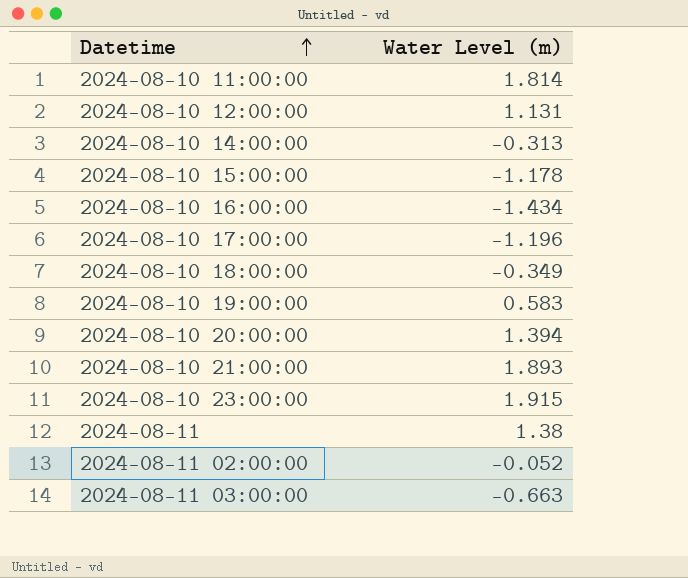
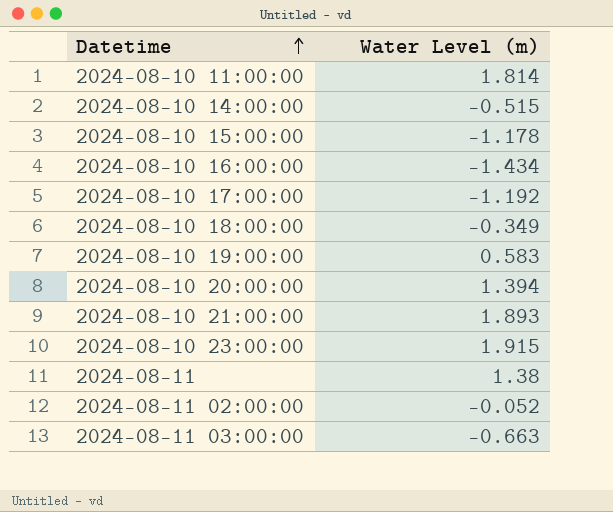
row 2024-08-10 12:00:00: 1.131 -> none
2024-08-10 14:00:00 | Water Level (m): -0.313 -> -0.515
2024-08-10 17:00:00 | Water Level (m): -1.196 -> -1.192

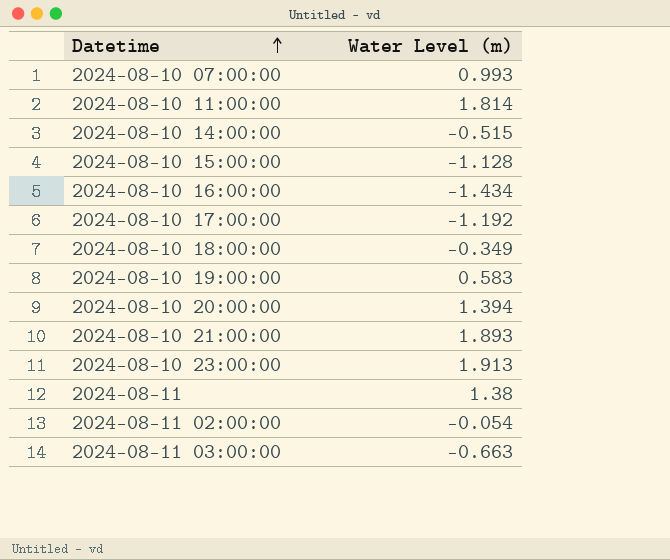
row 2024-08-10 07:00:00: none -> 0.993
2024-08-10 15:00:00 | Water Level (m): -1.178 -> -1.128
2024-08-10 23:00:00 | Water Level (m): 1.915 -> 1.913
2024-08-11 02:00:00 | Water Level (m): -0.052 -> -0.054

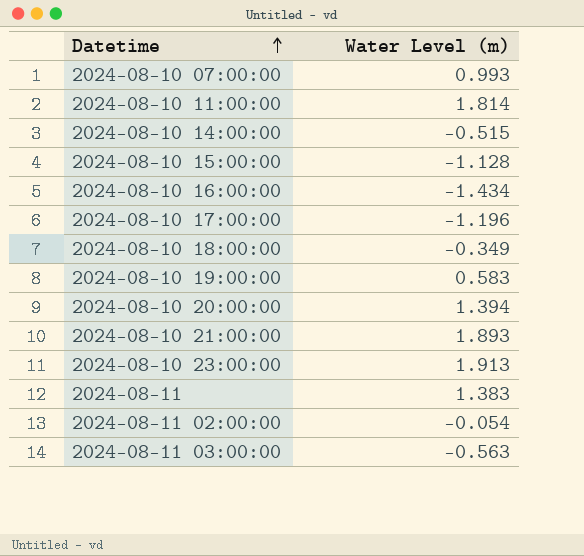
2024-08-10 17:00:00 | Water Level (m): -1.192 -> -1.196
2024-08-11 | Water Level (m): 1.38 -> 1.383
2024-08-11 03:00:00 | Water Level (m): -0.663 -> -0.563

